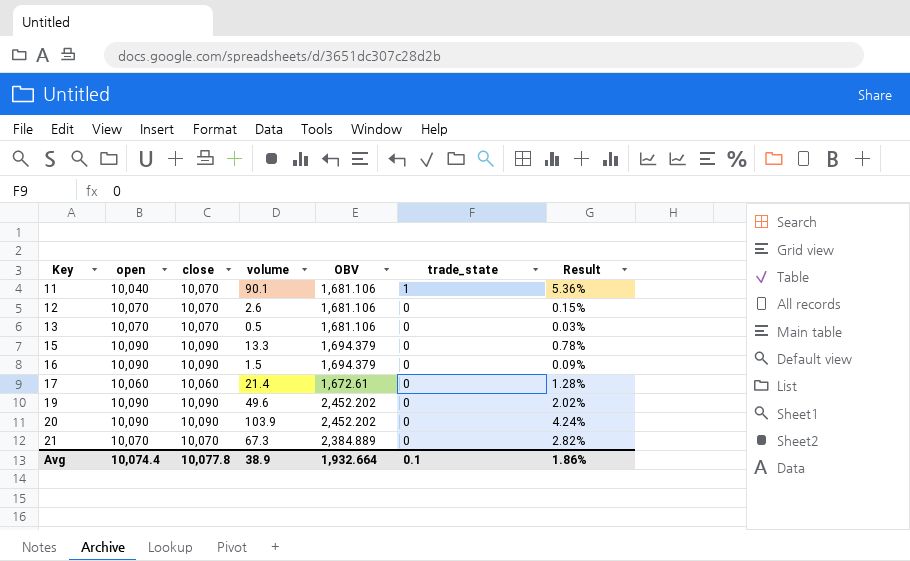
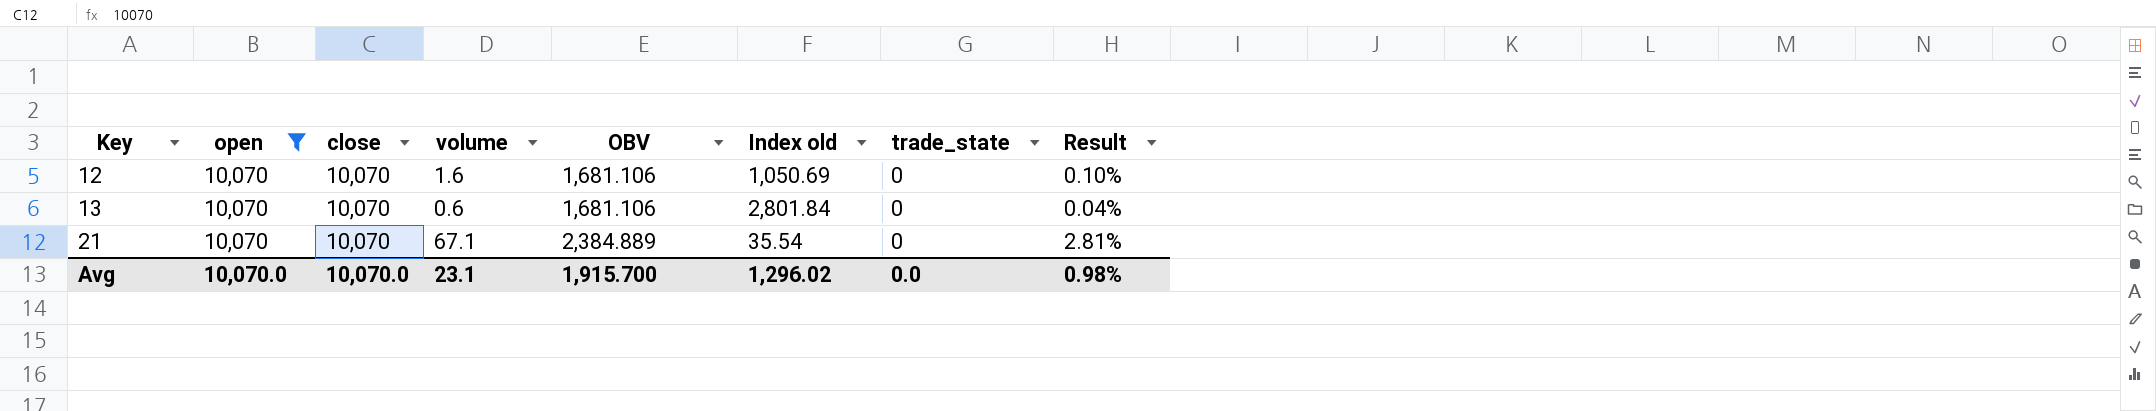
filter: none -> open = 10,070
column Index old | formula: none -> [OBV] / [volume]
12 | volume: 2.6 -> 1.6
12 | Result: 0.15% -> 0.10%
13 | volume: 0.5 -> 0.6
13 | Result: 0.03% -> 0.04%
21 | volume: 67.3 -> 67.1
21 | Result: 2.82% -> 2.81%
Avg | open: 10,074.4 -> 10,070.0
Avg | close: 10,077.8 -> 10,070.0
Avg | volume: 38.9 -> 23.1
Avg | OBV: 1,932.664 -> 1,915.700
Avg | trade_state: 0.1 -> 0.0
Avg | Result: 1.86% -> 0.98%

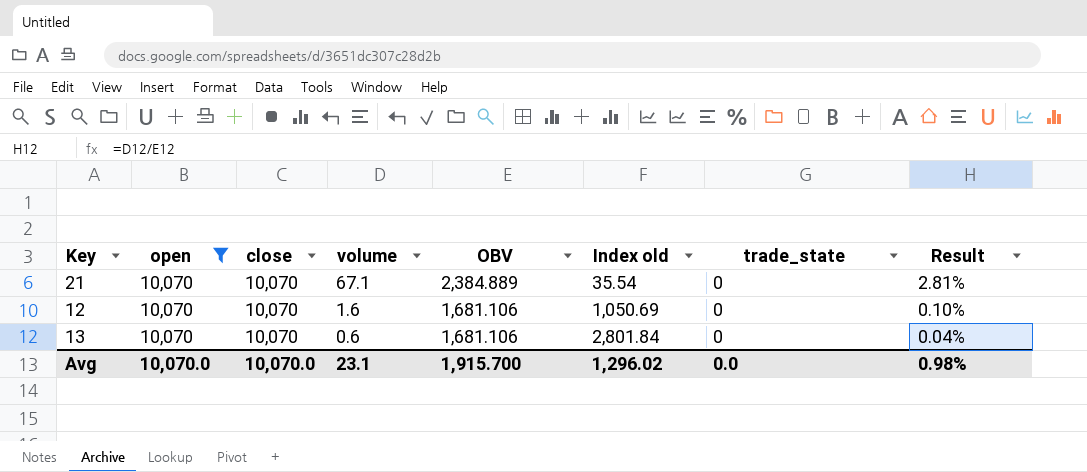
row order: Key ascending -> volume descending

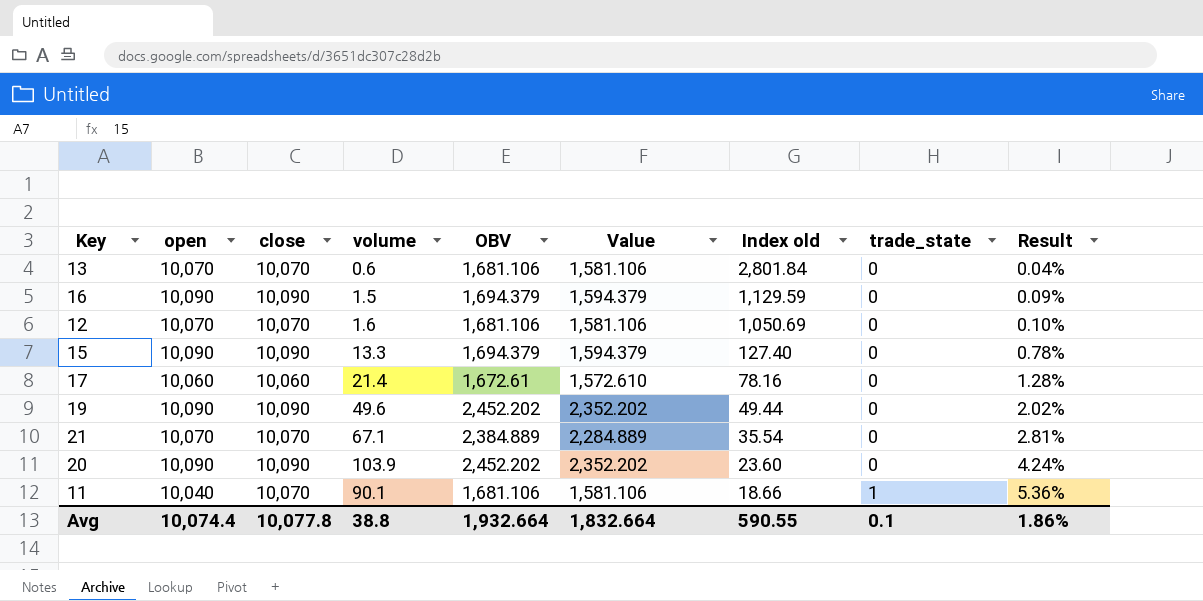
filter: open = 10,070 -> none
row order: volume descending -> Index old descending
column Value | formula: none -> [OBV] - 100
Avg | open: 10,070.0 -> 10,074.4
Avg | close: 10,070.0 -> 10,077.8
Avg | volume: 23.1 -> 38.8
Avg | OBV: 1,915.700 -> 1,932.664
Avg | Index old: 1,296.02 -> 590.55
Avg | trade_state: 0.0 -> 0.1
Avg | Result: 0.98% -> 1.86%

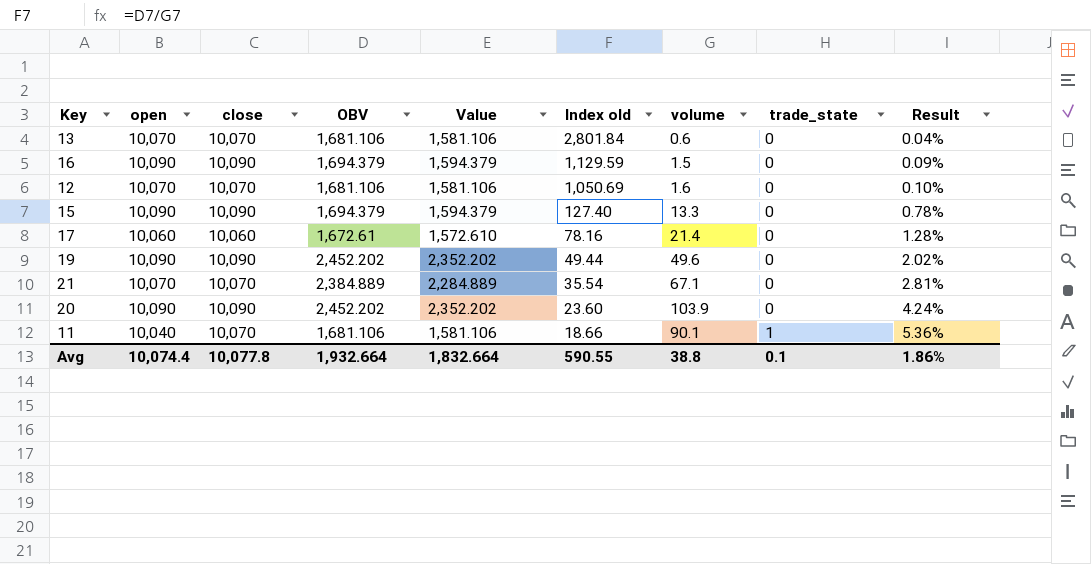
column volume | position: 4 -> 7

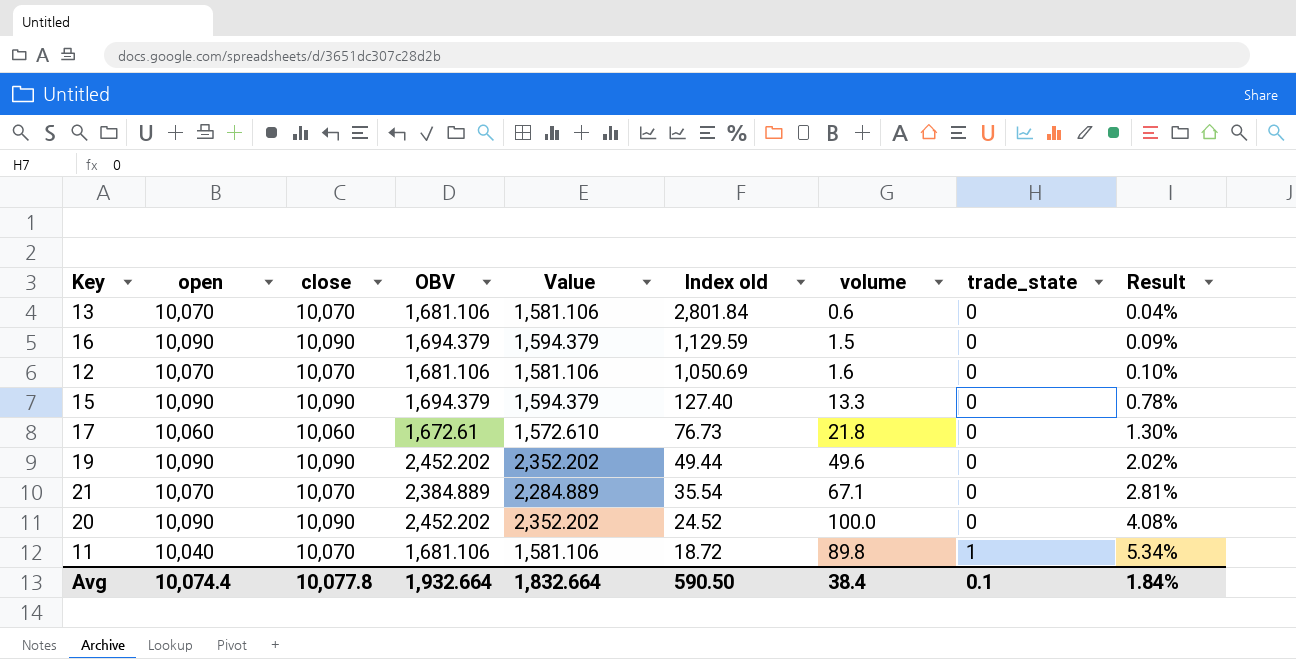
17 | Index old: 78.16 -> 76.73
17 | volume: 21.4 -> 21.8
17 | Result: 1.28% -> 1.30%
20 | Index old: 23.60 -> 24.52
20 | volume: 103.9 -> 100.0
20 | Result: 4.24% -> 4.08%
11 | Index old: 18.66 -> 18.72
11 | volume: 90.1 -> 89.8
11 | Result: 5.36% -> 5.34%
Avg | Index old: 590.55 -> 590.50
Avg | volume: 38.8 -> 38.4
Avg | Result: 1.86% -> 1.84%

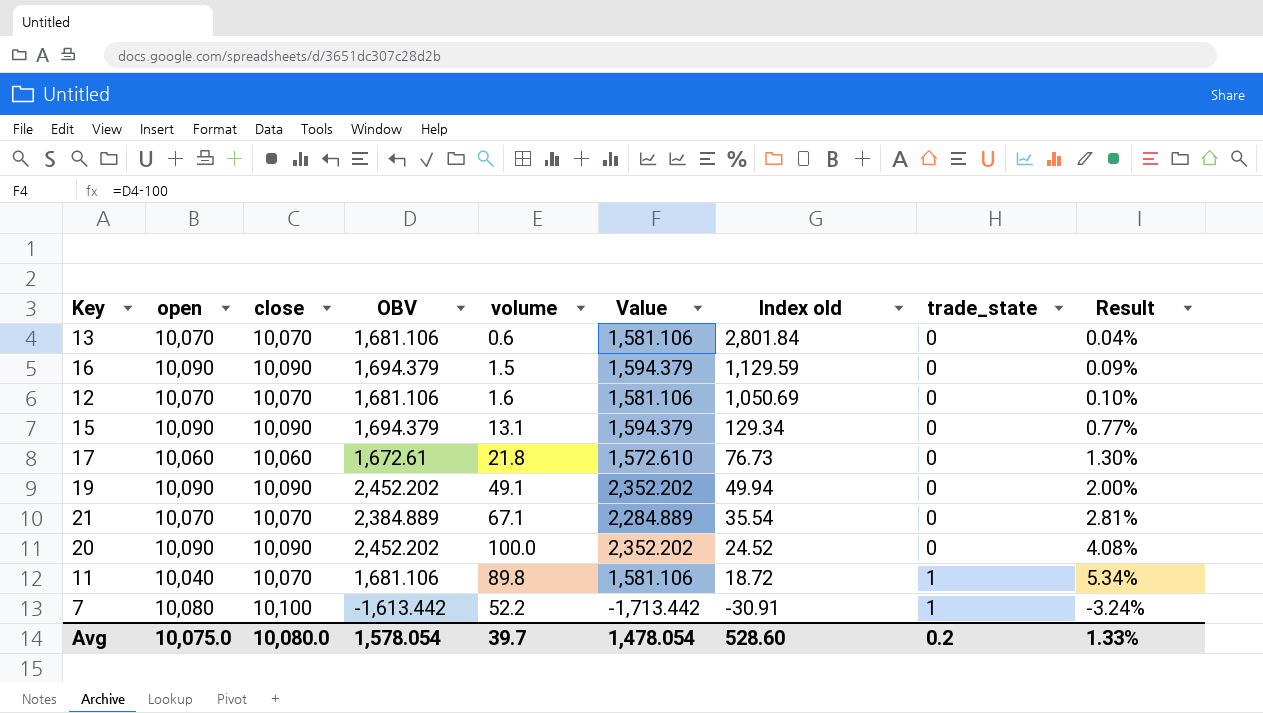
column volume | position: 7 -> 5
15 | volume: 13.3 -> 13.1
15 | Index old: 127.40 -> 129.34
15 | Result: 0.78% -> 0.77%
19 | volume: 49.6 -> 49.1
19 | Index old: 49.44 -> 49.94
19 | Result: 2.02% -> 2.00%
row 7: none -> 10,080 | 10,100 | -1,613.442 | 52.2 | -1,713.442 | -30.91 | 1 | -3.24%
Avg | open: 10,074.4 -> 10,075.0
Avg | close: 10,077.8 -> 10,080.0
Avg | OBV: 1,932.664 -> 1,578.054
Avg | volume: 38.4 -> 39.7
Avg | Value: 1,832.664 -> 1,478.054
Avg | Index old: 590.50 -> 528.60
Avg | trade_state: 0.1 -> 0.2
Avg | Result: 1.84% -> 1.33%

